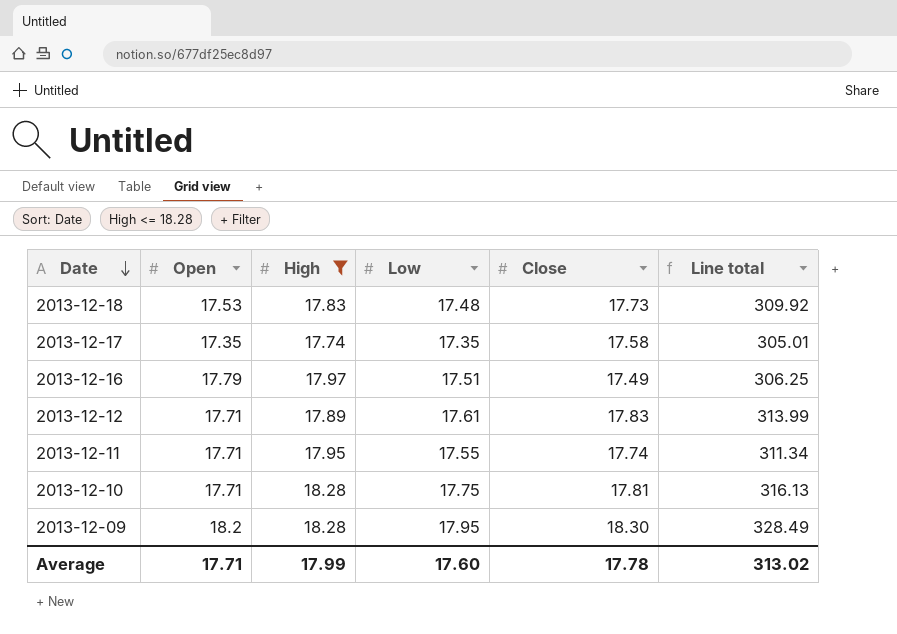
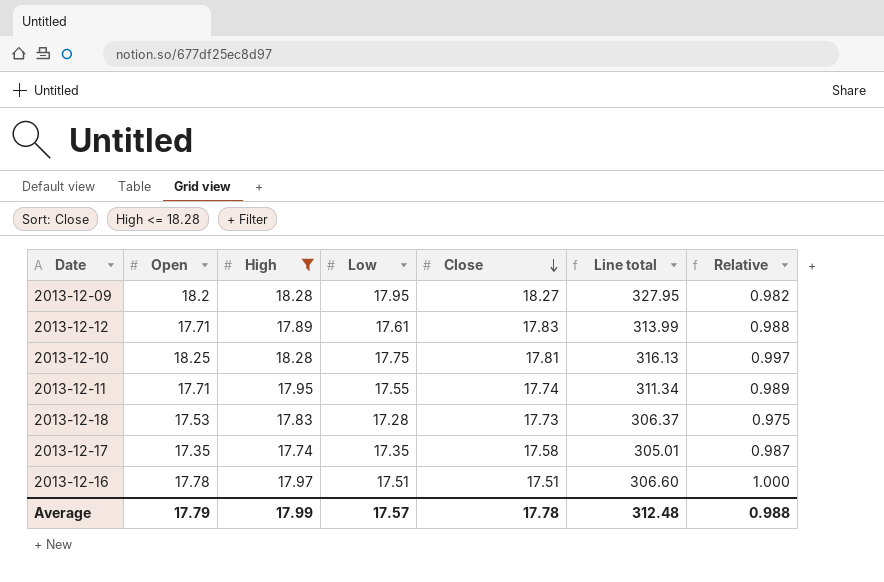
row order: Date descending -> Close descending
column Relative | formula: none -> [Low] / [Close]
2013-12-09 | Close: 18.30 -> 18.27
2013-12-09 | Line total: 328.49 -> 327.95
2013-12-10 | Open: 17.71 -> 18.25
2013-12-18 | Low: 17.48 -> 17.28
2013-12-18 | Line total: 309.92 -> 306.37
2013-12-16 | Open: 17.79 -> 17.78
2013-12-16 | Close: 17.49 -> 17.51
2013-12-16 | Line total: 306.25 -> 306.60
Average | Open: 17.71 -> 17.79
Average | Low: 17.60 -> 17.57
Average | Line total: 313.02 -> 312.48

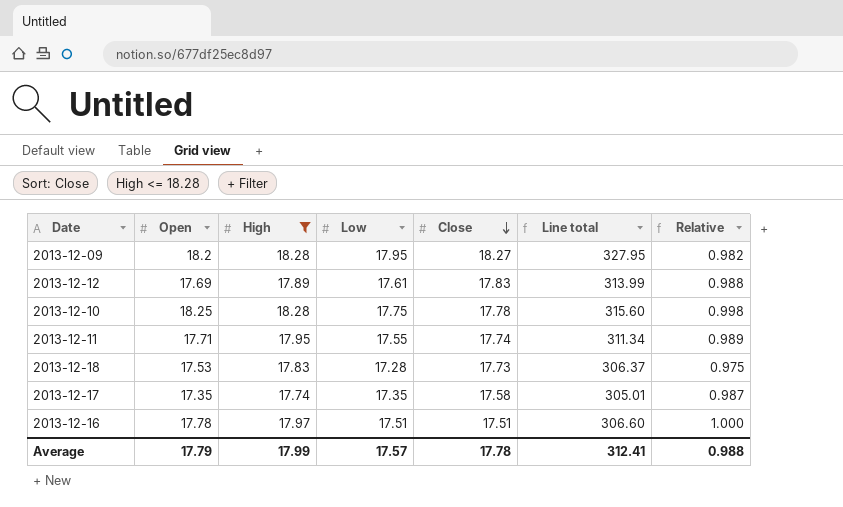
2013-12-12 | Open: 17.71 -> 17.69
2013-12-10 | Close: 17.81 -> 17.78
2013-12-10 | Line total: 316.13 -> 315.60
2013-12-10 | Relative: 0.997 -> 0.998
Average | Line total: 312.48 -> 312.41

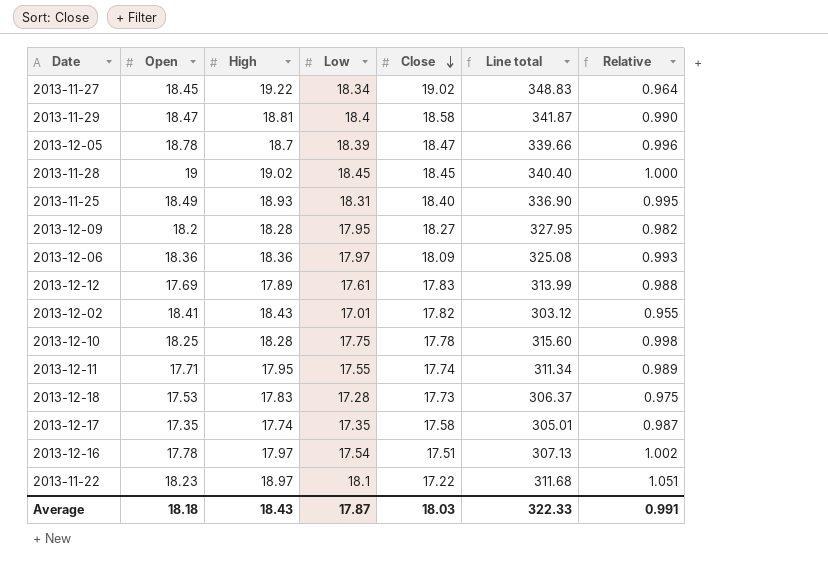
filter: High <= 18.28 -> none
2013-12-16 | Low: 17.51 -> 17.54
2013-12-16 | Line total: 306.60 -> 307.13
2013-12-16 | Relative: 1.000 -> 1.002
Average | Open: 17.79 -> 18.18
Average | High: 17.99 -> 18.43
Average | Low: 17.57 -> 17.87
Average | Close: 17.78 -> 18.03
Average | Line total: 312.41 -> 322.33
Average | Relative: 0.988 -> 0.991

